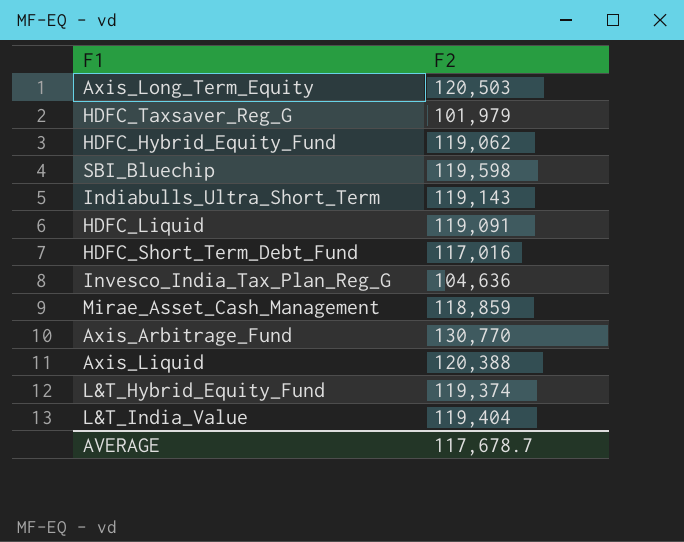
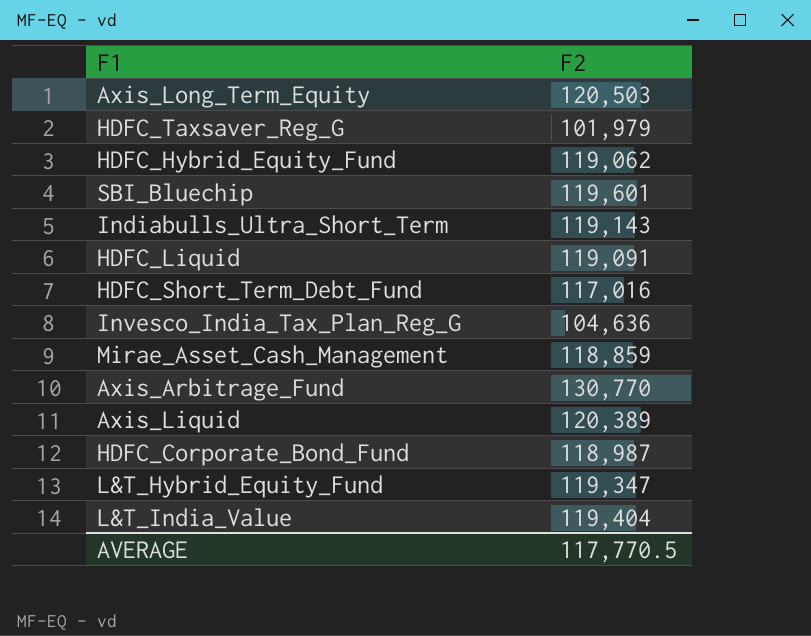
SBI_Bluechip | F2: 119,598 -> 119,601
Axis_Liquid | F2: 120,388 -> 120,389
row HDFC_Corporate_Bond_Fund: none -> 118,987
L&T_Hybrid_Equity_Fund | F2: 119,374 -> 119,347
AVERAGE | F2: 117,678.7 -> 117,770.5

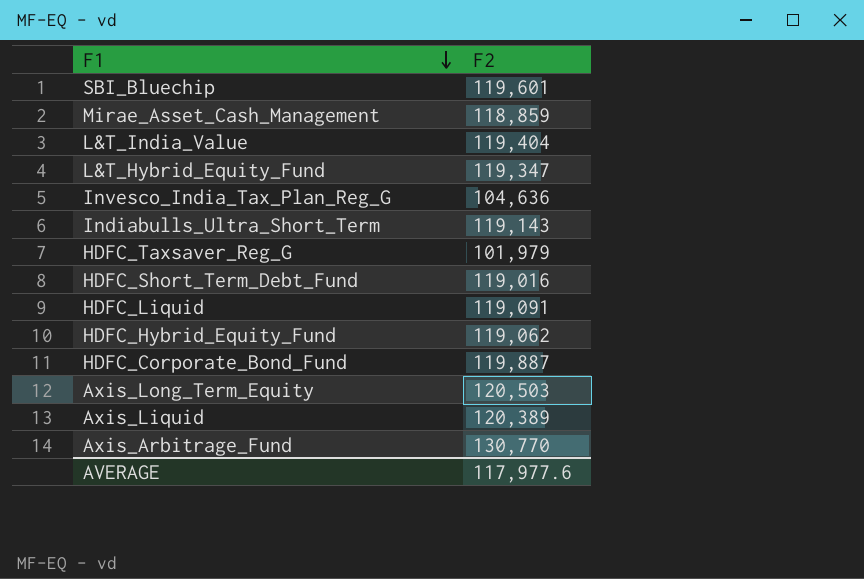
row order: none -> F1 descending
HDFC_Short_Term_Debt_Fund | F2: 117,016 -> 119,016
HDFC_Corporate_Bond_Fund | F2: 118,987 -> 119,887
AVERAGE | F2: 117,770.5 -> 117,977.6

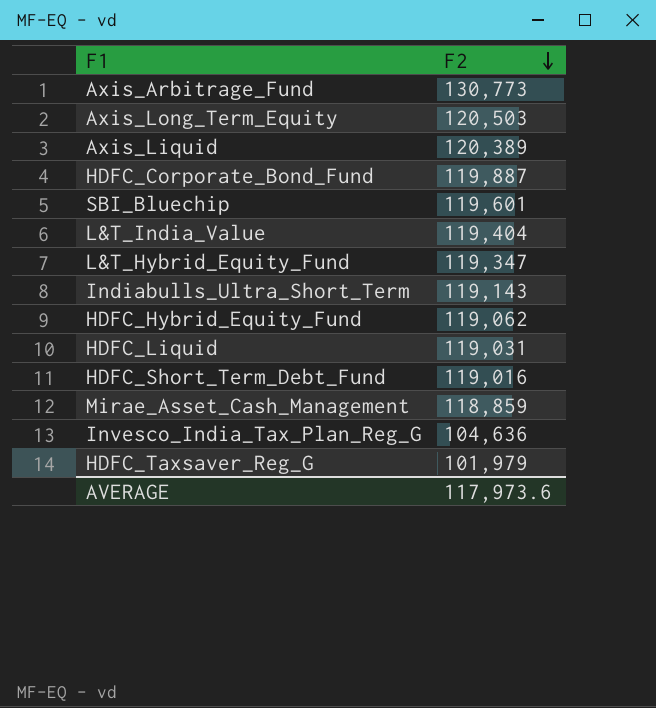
row order: F1 descending -> F2 descending
Axis_Arbitrage_Fund | F2: 130,770 -> 130,773
HDFC_Liquid | F2: 119,091 -> 119,031
AVERAGE | F2: 117,977.6 -> 117,973.6

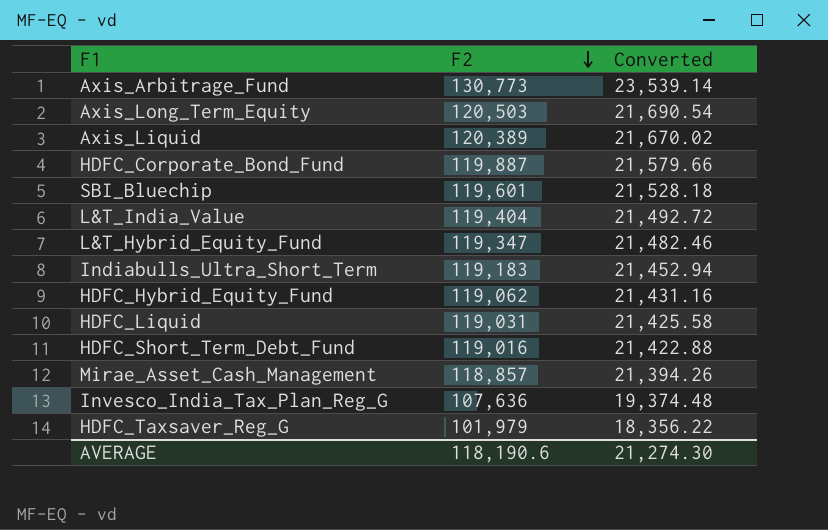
column Converted | formula: none -> [F2] * 0.18
Indiabulls_Ultra_Short_Term | F2: 119,143 -> 119,183
Mirae_Asset_Cash_Management | F2: 118,859 -> 118,857
Invesco_India_Tax_Plan_Reg_G | F2: 104,636 -> 107,636
AVERAGE | F2: 117,973.6 -> 118,190.6

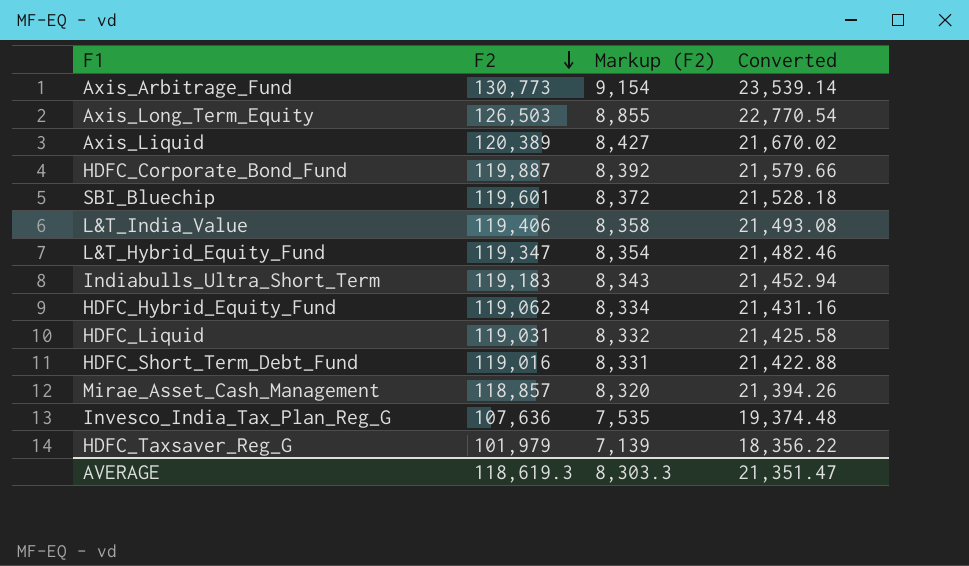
column Markup (F2) | formula: none -> [F2] * 0.07
Axis_Long_Term_Equity | F2: 120,503 -> 126,503
Axis_Long_Term_Equity | Converted: 21,690.54 -> 22,770.54
L&T_India_Value | F2: 119,404 -> 119,406
L&T_India_Value | Converted: 21,492.72 -> 21,493.08
AVERAGE | F2: 118,190.6 -> 118,619.3
AVERAGE | Converted: 21,274.30 -> 21,351.47

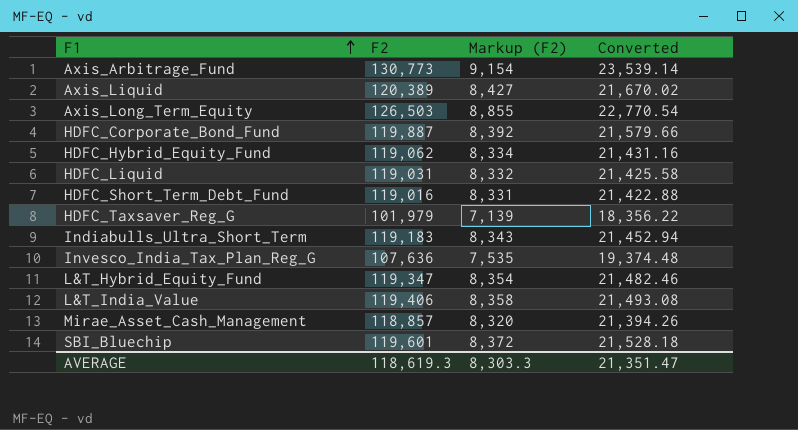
row order: F2 descending -> F1 ascending

